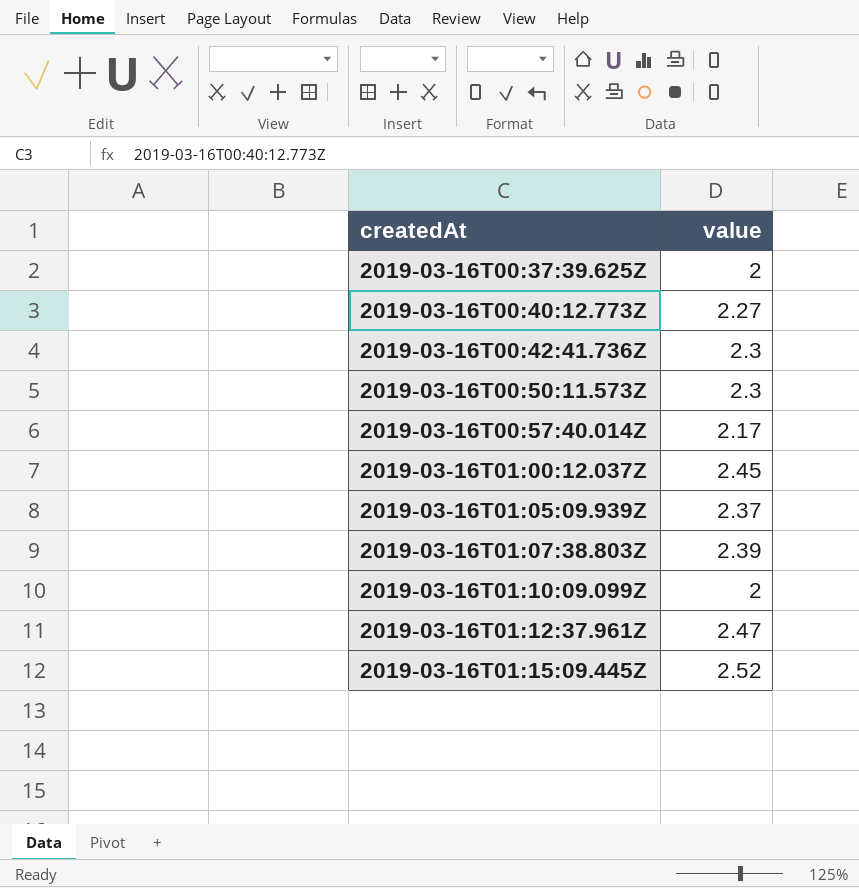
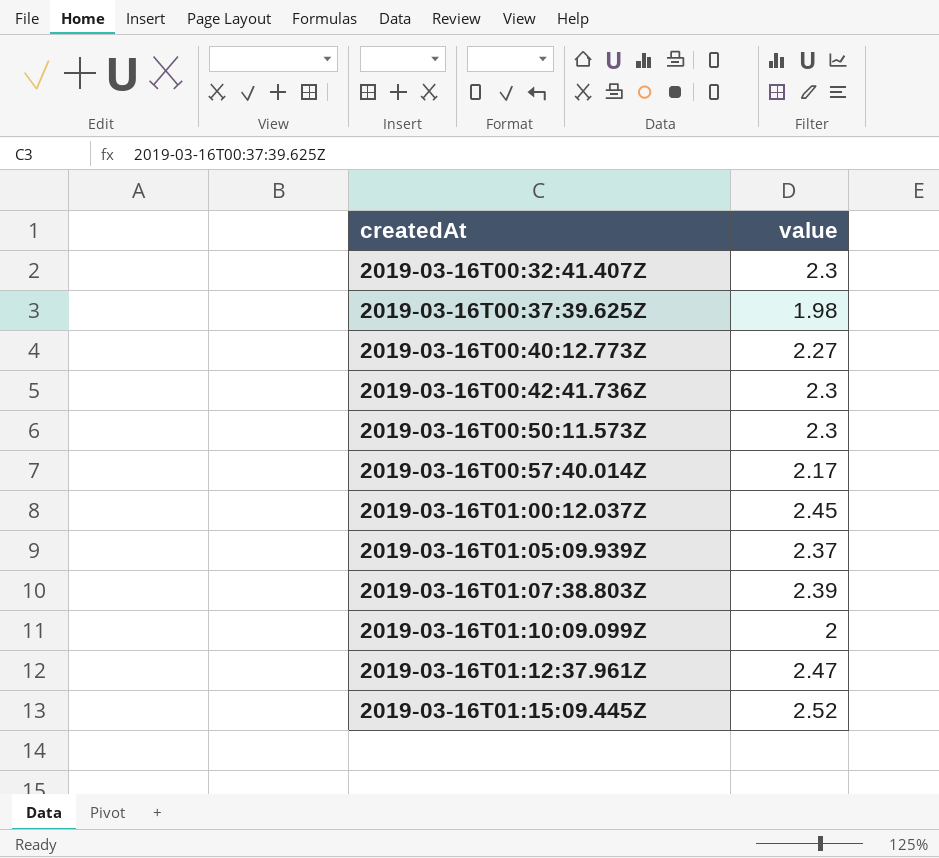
row 2019-03-16T00:32:41.407Z: none -> 2.3
2019-03-16T00:37:39.625Z | value: 2 -> 1.98

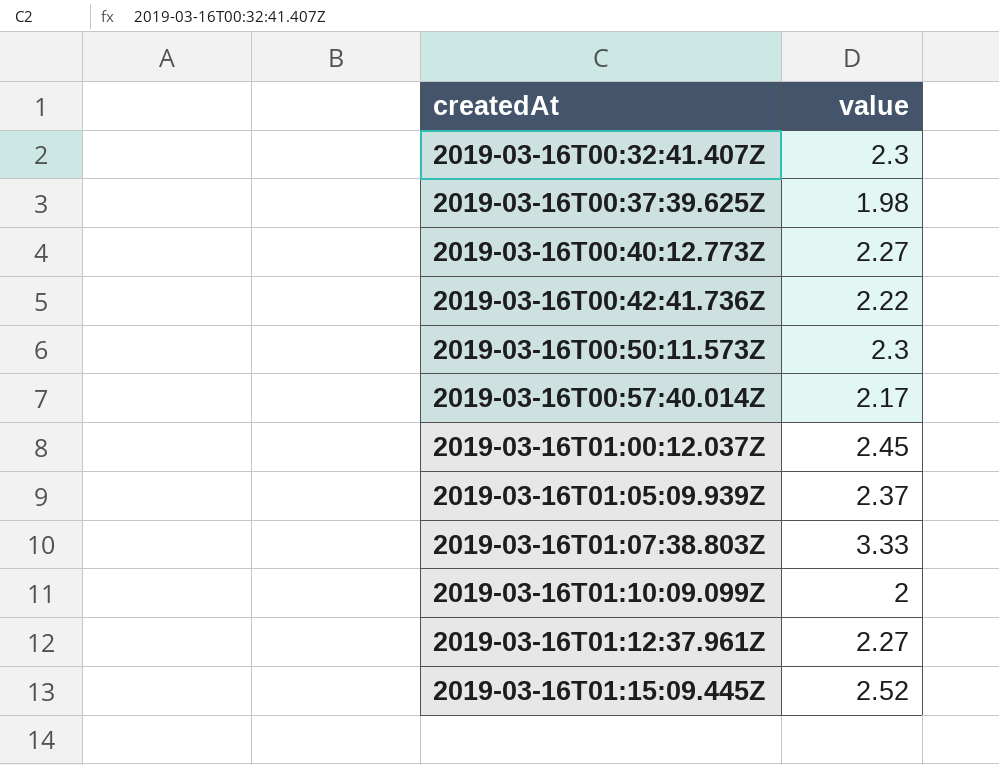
2019-03-16T00:42:41.736Z | value: 2.3 -> 2.22
2019-03-16T01:07:38.803Z | value: 2.39 -> 3.33
2019-03-16T01:12:37.961Z | value: 2.47 -> 2.27

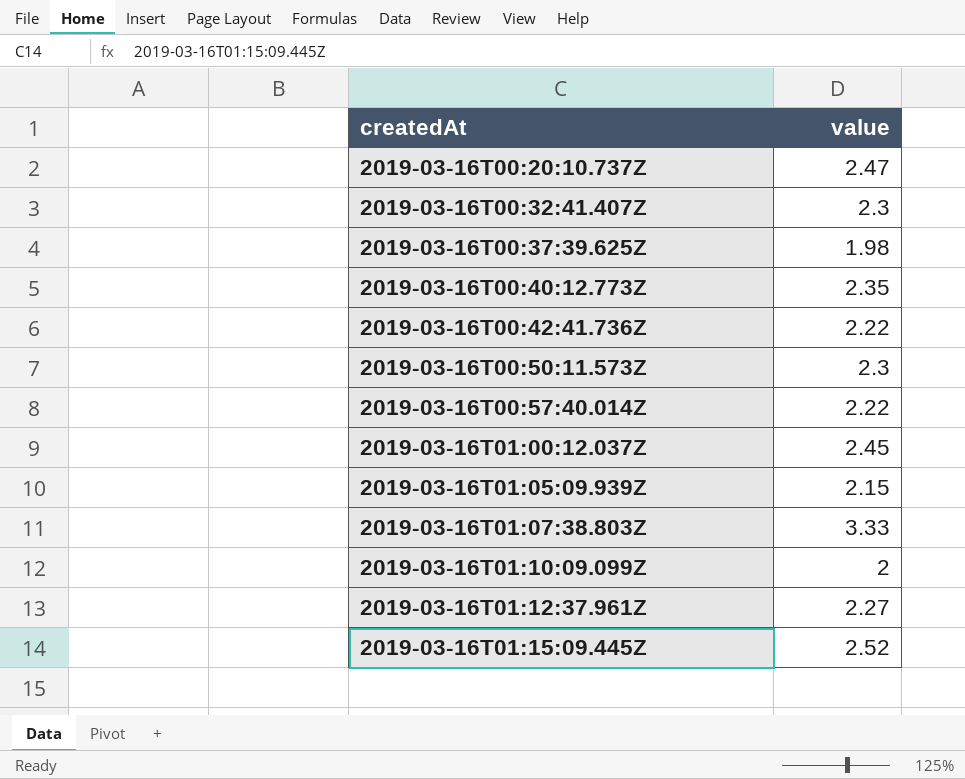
row 2019-03-16T00:20:10.737Z: none -> 2.47
2019-03-16T00:40:12.773Z | value: 2.27 -> 2.35
2019-03-16T00:57:40.014Z | value: 2.17 -> 2.22
2019-03-16T01:05:09.939Z | value: 2.37 -> 2.15

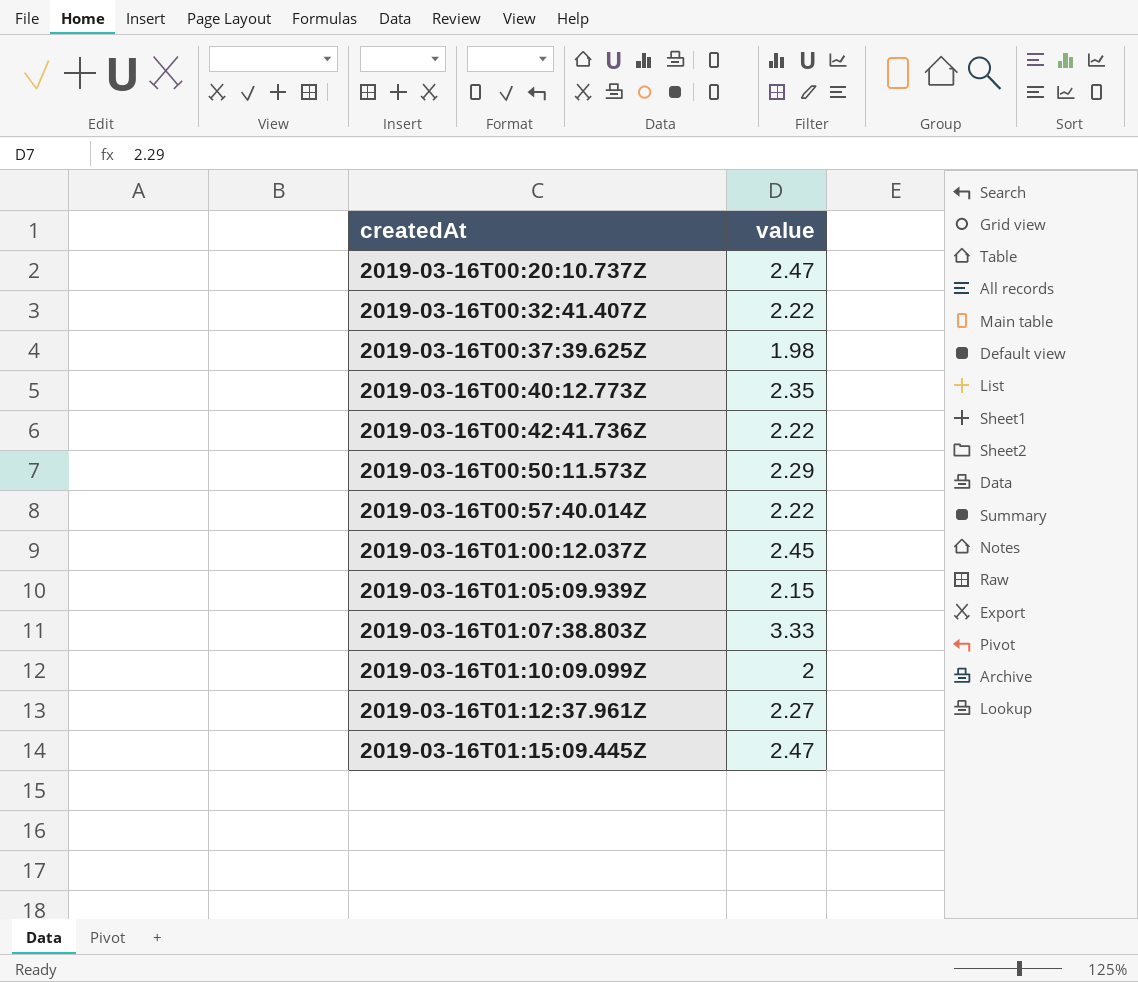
2019-03-16T00:32:41.407Z | value: 2.3 -> 2.22
2019-03-16T00:50:11.573Z | value: 2.3 -> 2.29
2019-03-16T01:15:09.445Z | value: 2.52 -> 2.47

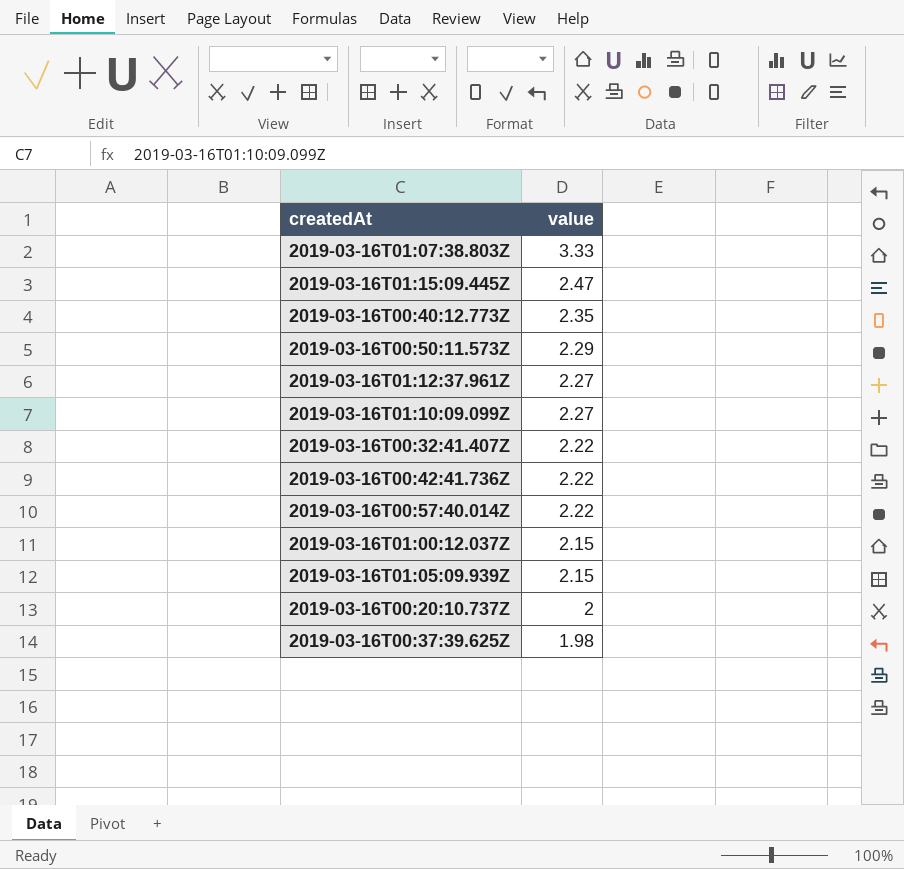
row order: createdAt ascending -> value descending
2019-03-16T01:10:09.099Z | value: 2 -> 2.27
2019-03-16T01:00:12.037Z | value: 2.45 -> 2.15
2019-03-16T00:20:10.737Z | value: 2.47 -> 2

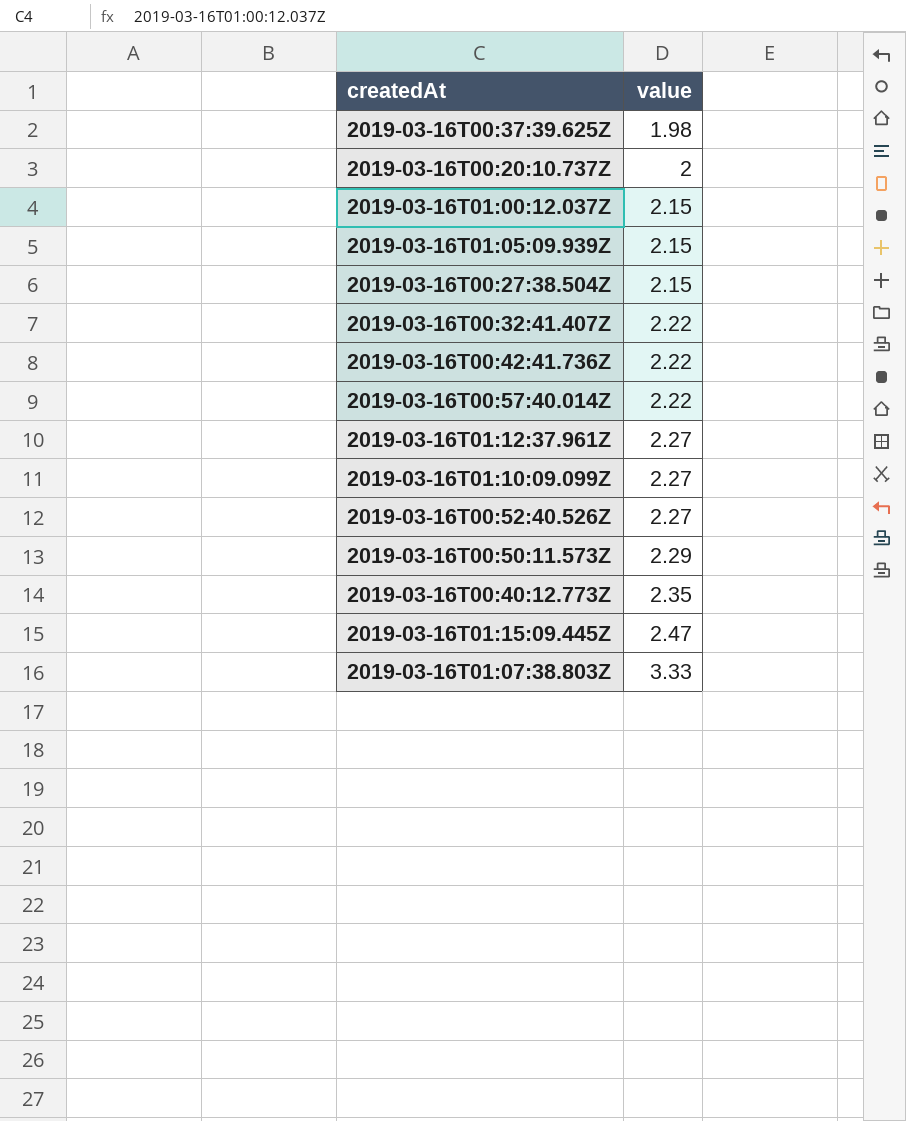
row order: value descending -> value ascending
row 2019-03-16T00:27:38.504Z: none -> 2.15
row 2019-03-16T00:52:40.526Z: none -> 2.27

